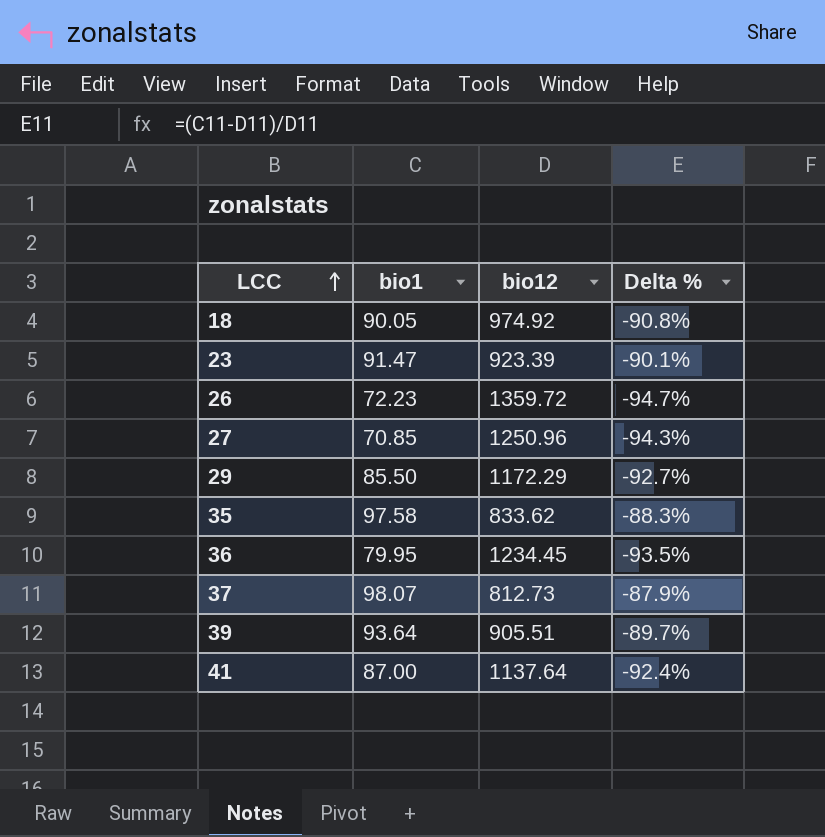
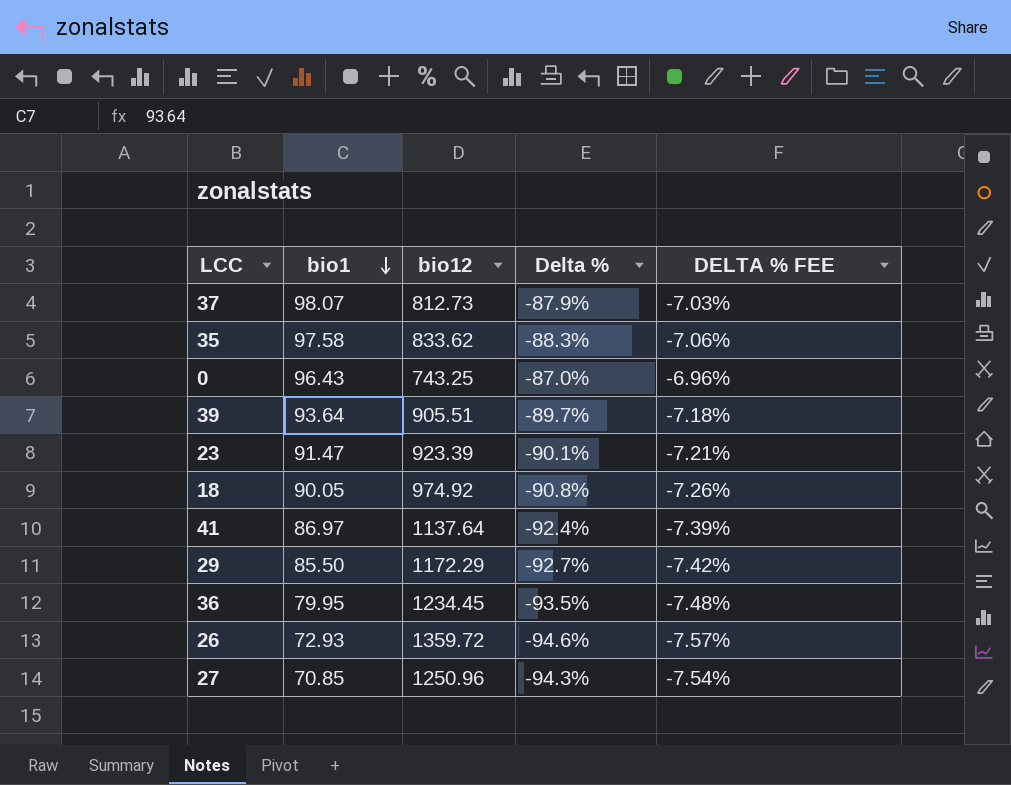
row order: LCC ascending -> bio1 descending
column DELTA % FEE | formula: none -> [Delta %] * 0.08
row 0: none -> 96.43 | 743.25 | -87.0% | -6.96%
41 | bio1: 87.00 -> 86.97
26 | bio1: 72.23 -> 72.93
26 | Delta %: -94.7% -> -94.6%

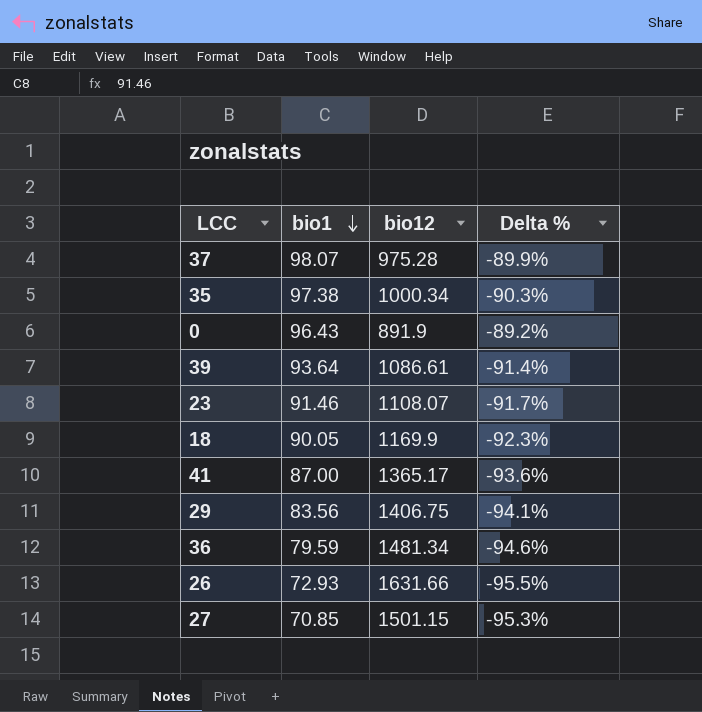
column DELTA % FEE | formula: [Delta %] * 0.08 -> none
37 | bio12: 812.73 -> 975.28
37 | Delta %: -87.9% -> -89.9%
35 | bio1: 97.58 -> 97.38
35 | bio12: 833.62 -> 1000.34
35 | Delta %: -88.3% -> -90.3%
0 | bio12: 743.25 -> 891.9
0 | Delta %: -87.0% -> -89.2%
39 | bio12: 905.51 -> 1086.61
39 | Delta %: -89.7% -> -91.4%
23 | bio1: 91.47 -> 91.46
23 | bio12: 923.39 -> 1108.07
23 | Delta %: -90.1% -> -91.7%
18 | bio12: 974.92 -> 1169.9
18 | Delta %: -90.8% -> -92.3%
41 | bio1: 86.97 -> 87.00
41 | bio12: 1137.64 -> 1365.17
41 | Delta %: -92.4% -> -93.6%
29 | bio1: 85.50 -> 83.56
29 | bio12: 1172.29 -> 1406.75
29 | Delta %: -92.7% -> -94.1%
36 | bio1: 79.95 -> 79.59
36 | bio12: 1234.45 -> 1481.34
36 | Delta %: -93.5% -> -94.6%
26 | bio12: 1359.72 -> 1631.66
26 | Delta %: -94.6% -> -95.5%
27 | bio12: 1250.96 -> 1501.15
27 | Delta %: -94.3% -> -95.3%

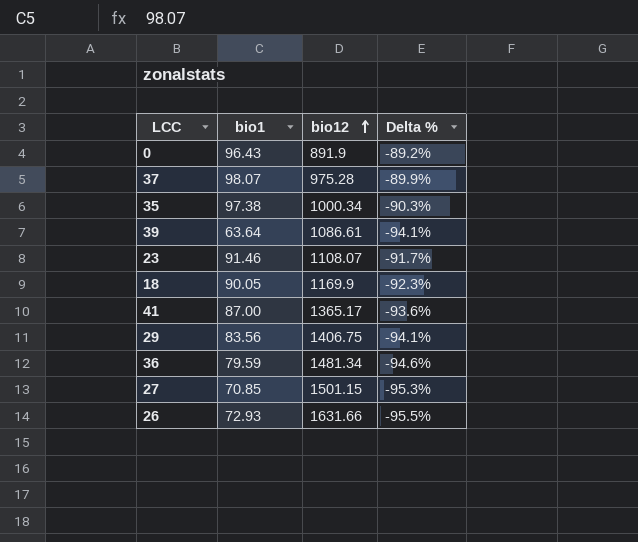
row order: bio1 descending -> bio12 ascending
39 | bio1: 93.64 -> 63.64
39 | Delta %: -91.4% -> -94.1%

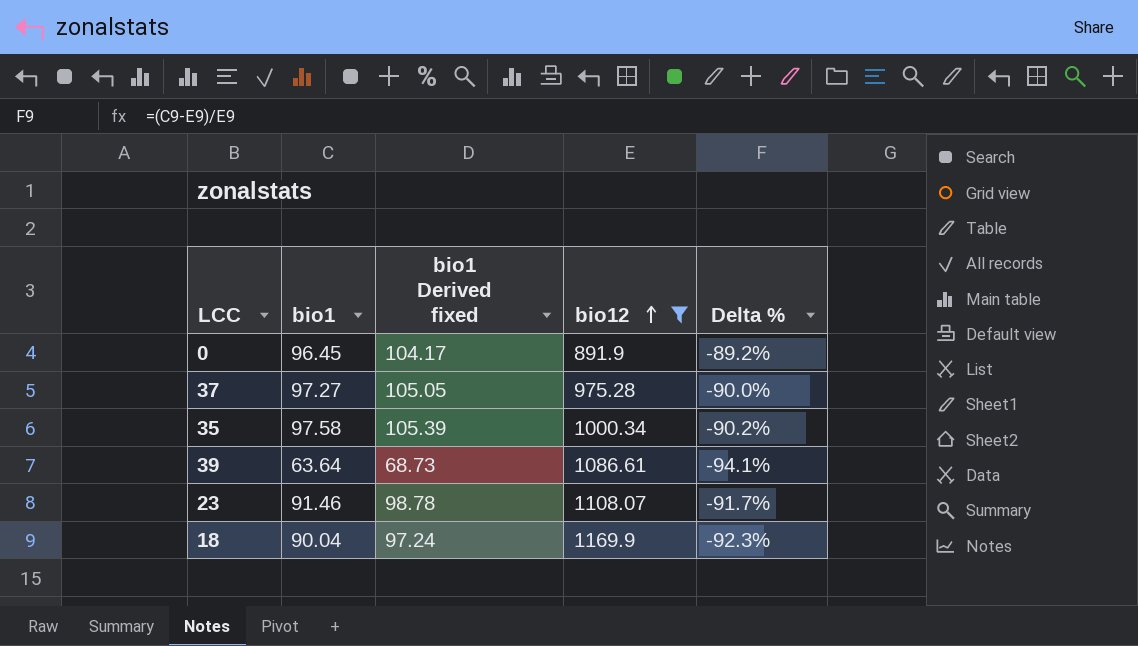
filter: none -> bio12 <= 1169.9
column bio1 Derived fixed | formula: none -> [bio1] * 1.08
0 | bio1: 96.43 -> 96.45
37 | bio1: 98.07 -> 97.27
37 | Delta %: -89.9% -> -90.0%
35 | bio1: 97.38 -> 97.58
35 | Delta %: -90.3% -> -90.2%
18 | bio1: 90.05 -> 90.04

